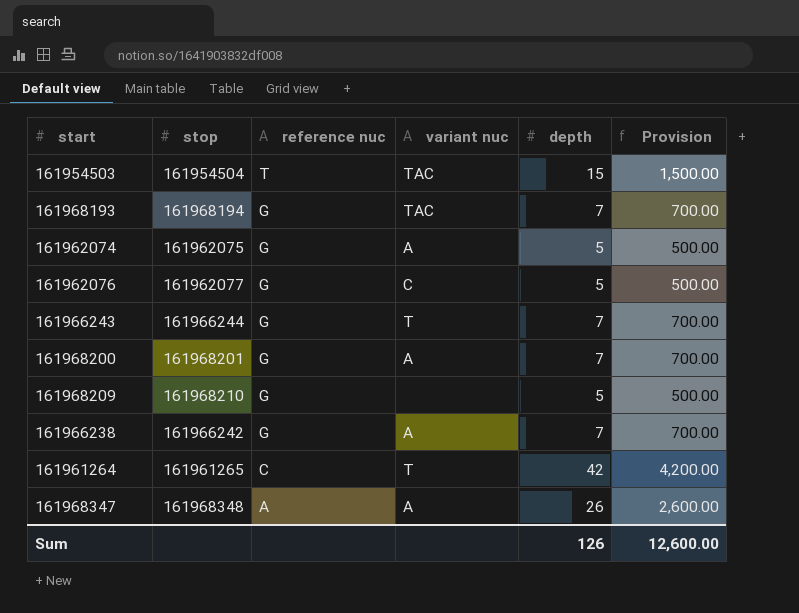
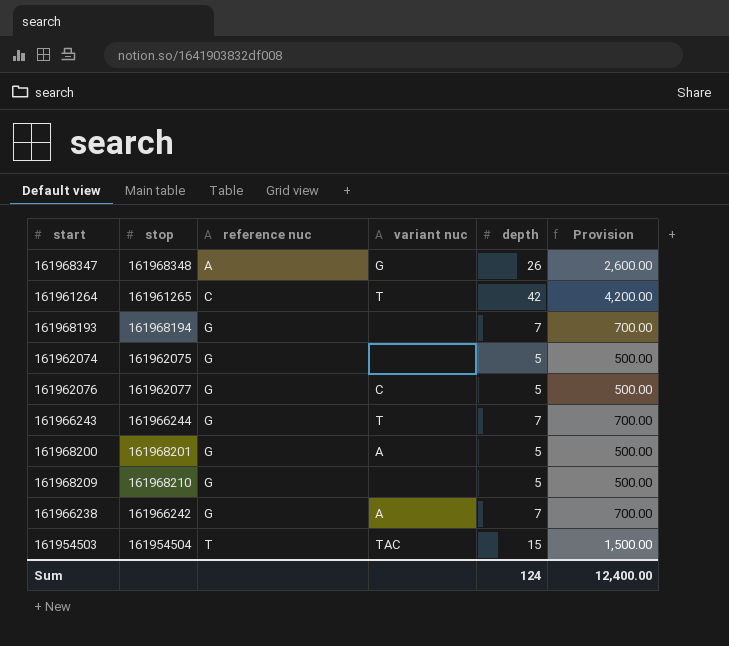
row order: reference nuc descending -> reference nuc ascending
161968347 | variant nuc: A -> G
161968193 | variant nuc: TAC -> none
161962074 | variant nuc: A -> none
161968200 | depth: 7 -> 5
161968200 | Provision: 700.00 -> 500.00
Sum | depth: 126 -> 124
Sum | Provision: 12,600.00 -> 12,400.00

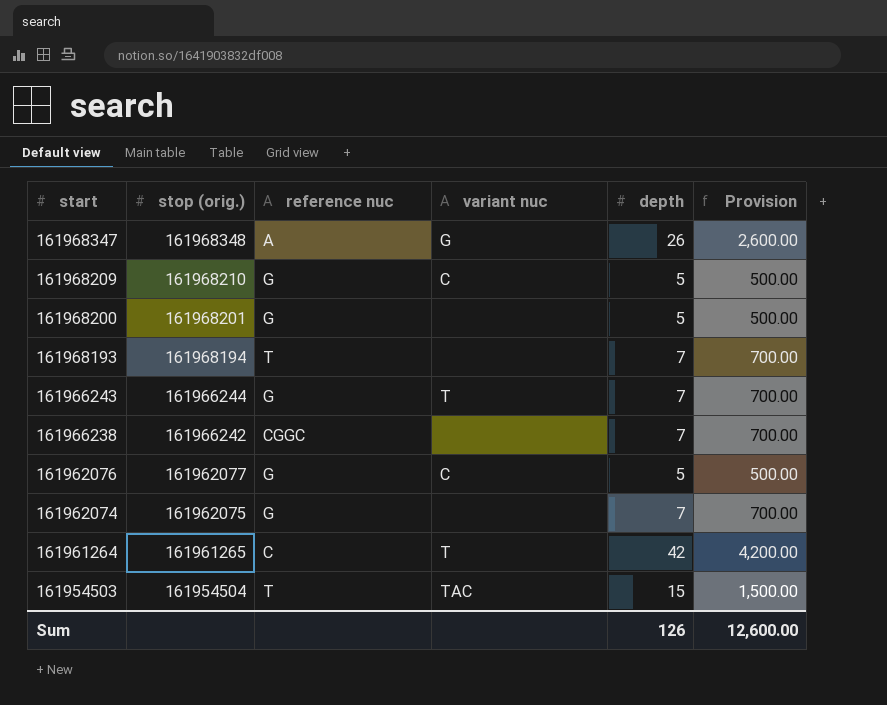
row order: reference nuc ascending -> start descending
column name: stop -> stop (orig.)
161968209 | variant nuc: none -> C
161968200 | variant nuc: A -> none
161968193 | reference nuc: G -> T
161966238 | reference nuc: G -> CGGC
161966238 | variant nuc: A -> none
161962074 | depth: 5 -> 7
161962074 | Provision: 500.00 -> 700.00
Sum | depth: 124 -> 126
Sum | Provision: 12,400.00 -> 12,600.00

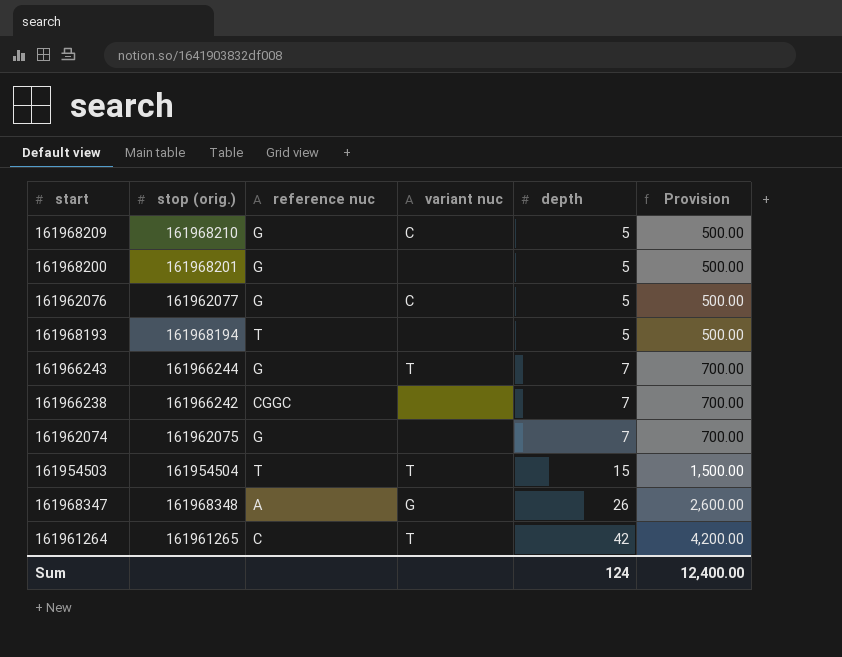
row order: start descending -> depth ascending
161968193 | depth: 7 -> 5
161968193 | Provision: 700.00 -> 500.00
161954503 | variant nuc: TAC -> T
Sum | depth: 126 -> 124
Sum | Provision: 12,600.00 -> 12,400.00

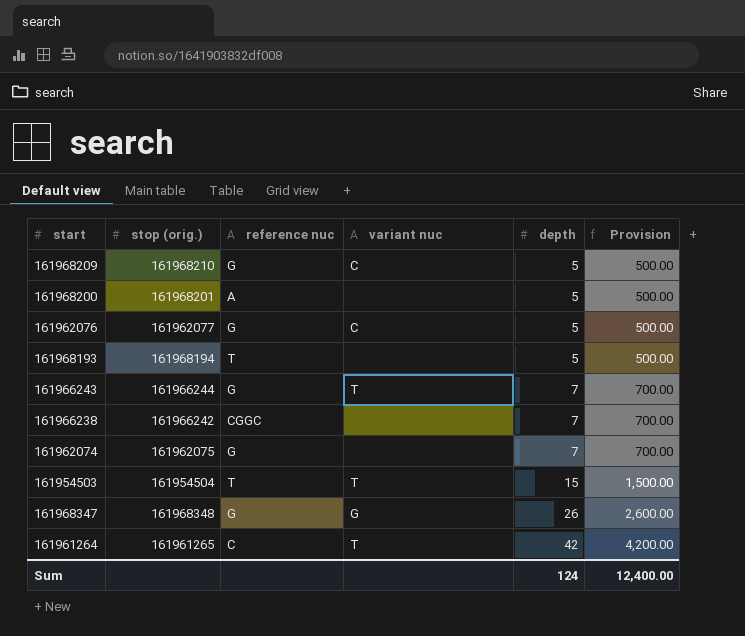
161968200 | reference nuc: G -> A
161968347 | reference nuc: A -> G

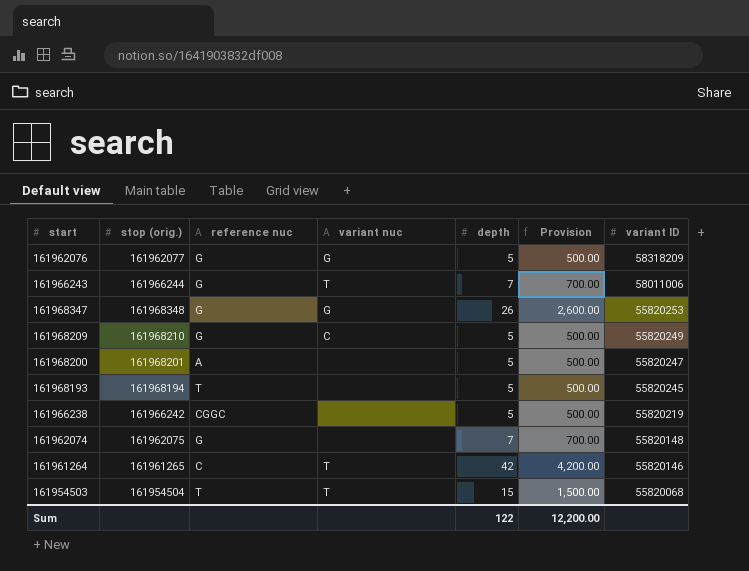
row order: depth ascending -> variant ID descending
column variant ID | position: none -> 7
161962076 | variant nuc: C -> G
161966238 | depth: 7 -> 5
161966238 | Provision: 700.00 -> 500.00
Sum | depth: 124 -> 122
Sum | Provision: 12,400.00 -> 12,200.00

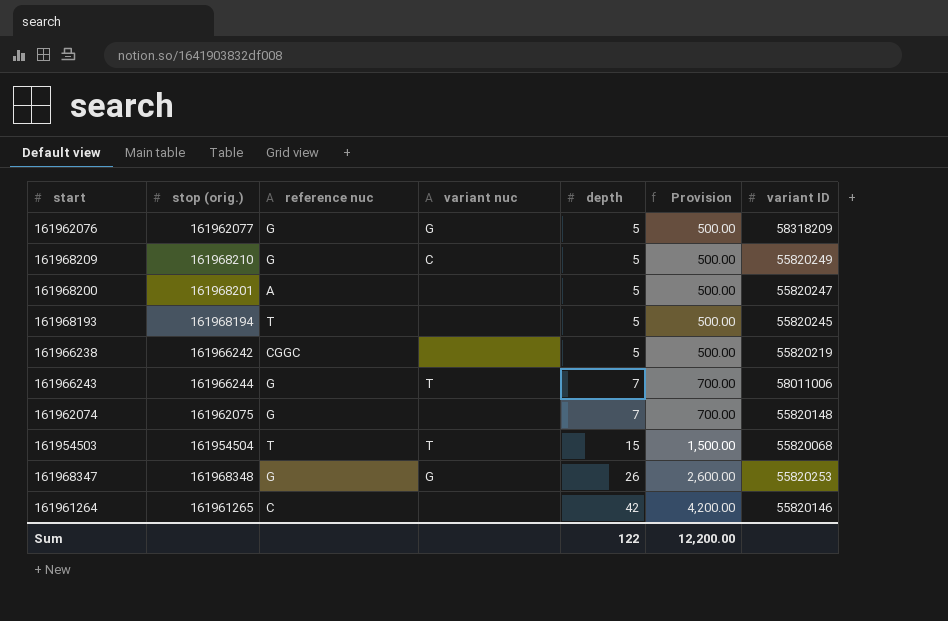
row order: variant ID descending -> depth ascending
161961264 | variant nuc: T -> none

